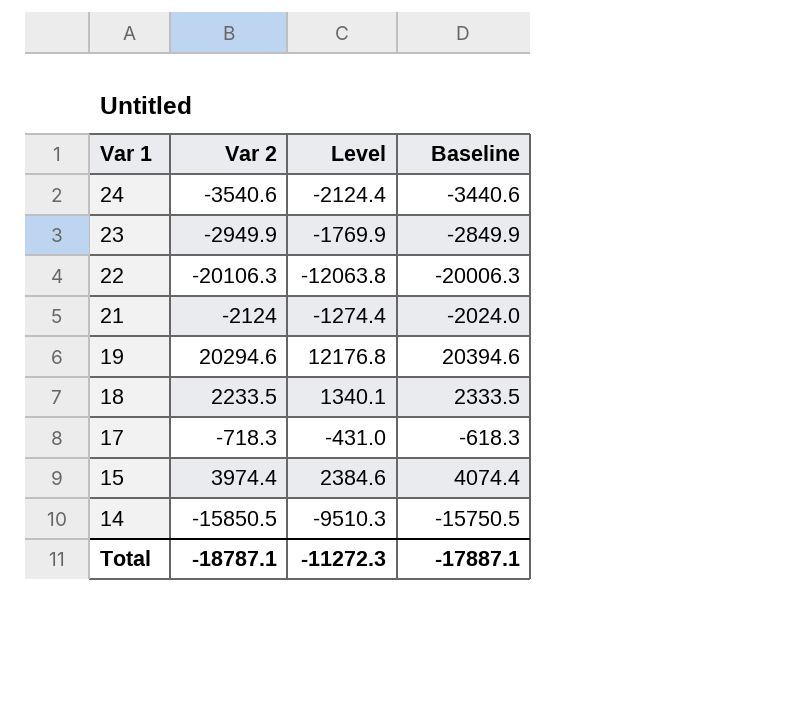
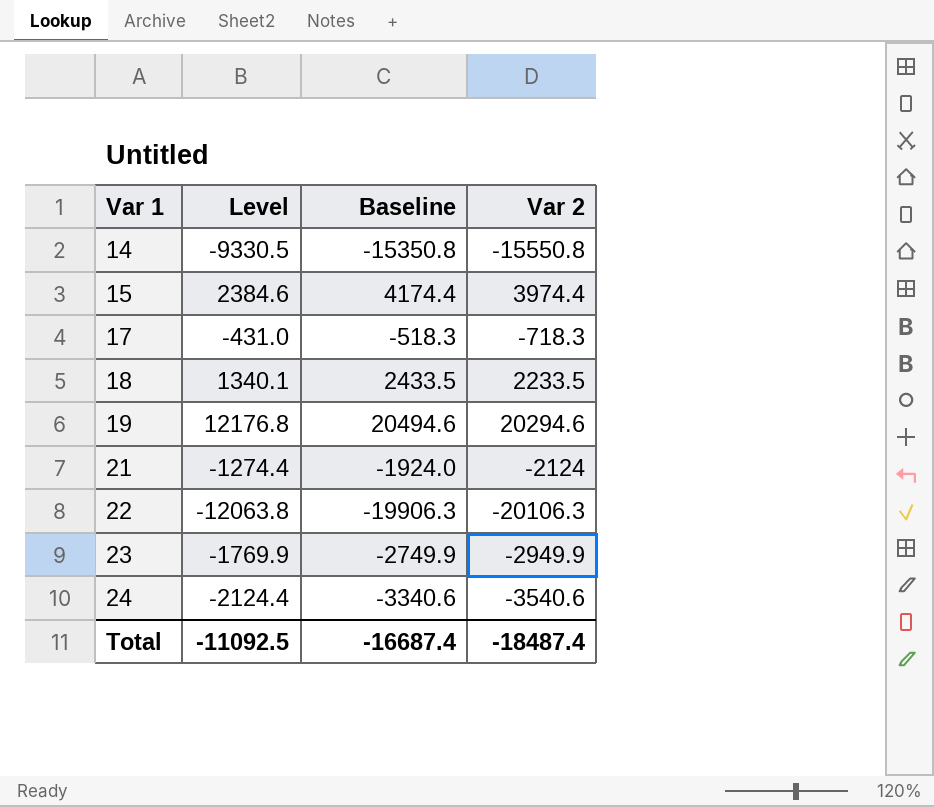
row order: Var 1 descending -> Var 1 ascending
column Baseline | formula: [Var 2] + 100 -> [Var 2] + 200
column Var 2 | position: 2 -> 4
14 | Level: -9510.3 -> -9330.5
14 | Var 2: -15850.5 -> -15550.8
Total | Level: -11272.3 -> -11092.5
Total | Baseline: -17887.1 -> -16687.4
Total | Var 2: -18787.1 -> -18487.4

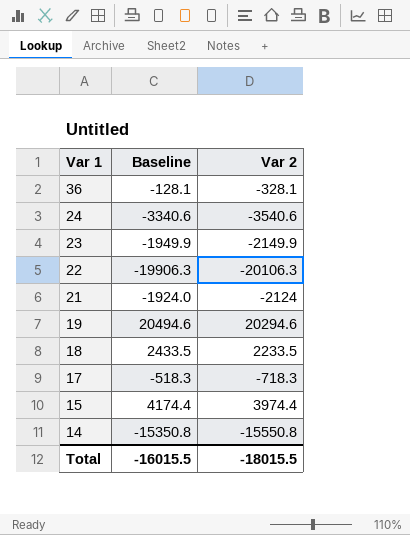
row order: Var 1 ascending -> Var 1 descending
column Level | formula: [Var 2] * 0.6 -> none
row 36: none -> -128.1 | -328.1
23 | Baseline: -2749.9 -> -1949.9
23 | Var 2: -2949.9 -> -2149.9
Total | Baseline: -16687.4 -> -16015.5
Total | Var 2: -18487.4 -> -18015.5

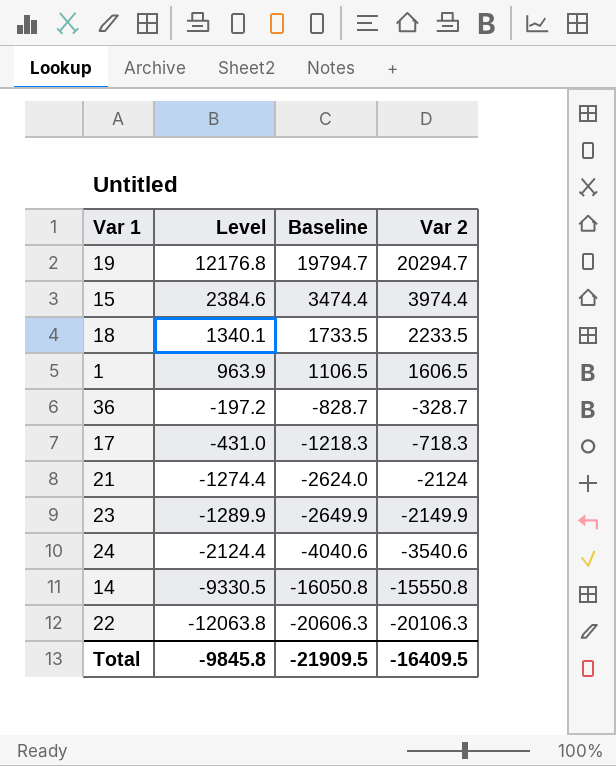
row order: Var 1 descending -> Level descending
column Level | formula: none -> [Var 2] * 0.6
column Baseline | formula: [Var 2] + 200 -> [Var 2] - 500
19 | Var 2: 20294.6 -> 20294.7
row 1: none -> 963.9 | 1106.5 | 1606.5
36 | Var 2: -328.1 -> -328.7
Total | Baseline: -16015.5 -> -21909.5
Total | Var 2: -18015.5 -> -16409.5

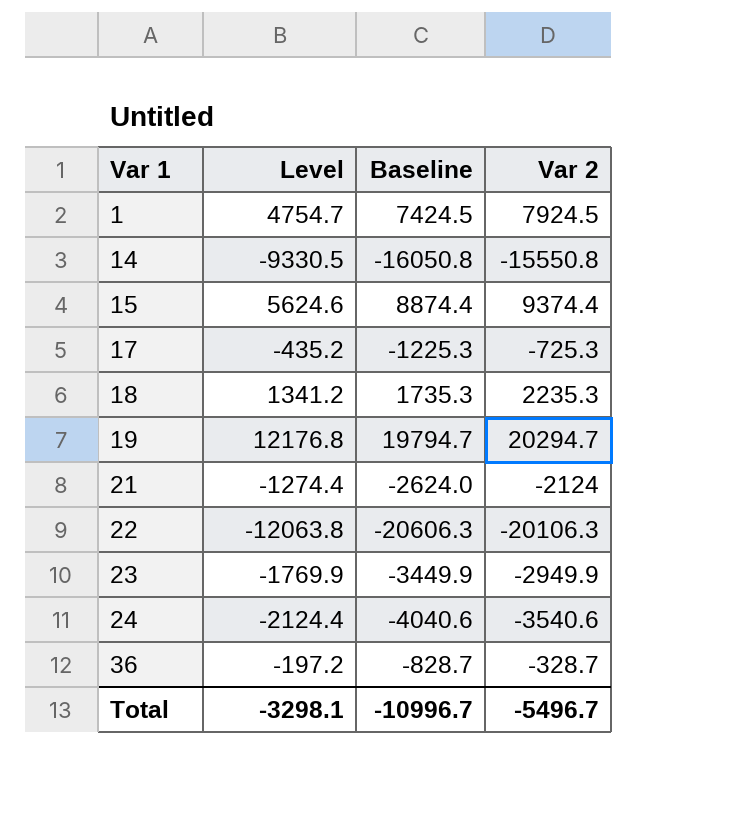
row order: Level descending -> Var 1 ascending
1 | Level: 963.9 -> 4754.7
1 | Baseline: 1106.5 -> 7424.5
1 | Var 2: 1606.5 -> 7924.5
15 | Level: 2384.6 -> 5624.6
15 | Baseline: 3474.4 -> 8874.4
15 | Var 2: 3974.4 -> 9374.4
17 | Level: -431.0 -> -435.2
17 | Baseline: -1218.3 -> -1225.3
17 | Var 2: -718.3 -> -725.3
18 | Level: 1340.1 -> 1341.2
18 | Baseline: 1733.5 -> 1735.3
18 | Var 2: 2233.5 -> 2235.3
23 | Level: -1289.9 -> -1769.9
23 | Baseline: -2649.9 -> -3449.9
23 | Var 2: -2149.9 -> -2949.9
Total | Level: -9845.8 -> -3298.1
Total | Baseline: -21909.5 -> -10996.7
Total | Var 2: -16409.5 -> -5496.7

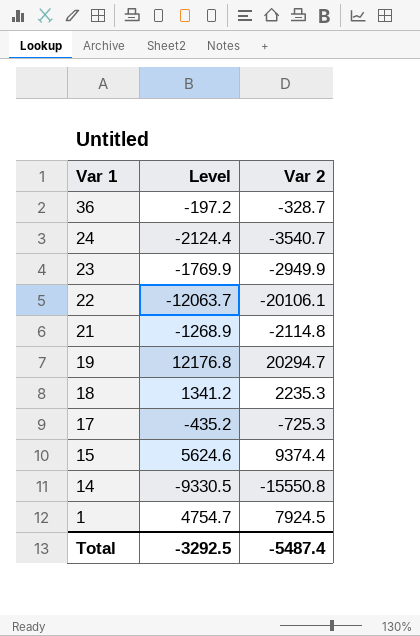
row order: Var 1 ascending -> Var 1 descending
column Baseline | formula: [Var 2] - 500 -> none
24 | Var 2: -3540.6 -> -3540.7
22 | Level: -12063.8 -> -12063.7
22 | Var 2: -20106.3 -> -20106.1
21 | Level: -1274.4 -> -1268.9
21 | Var 2: -2124 -> -2114.8
Total | Level: -3298.1 -> -3292.5
Total | Var 2: -5496.7 -> -5487.4

